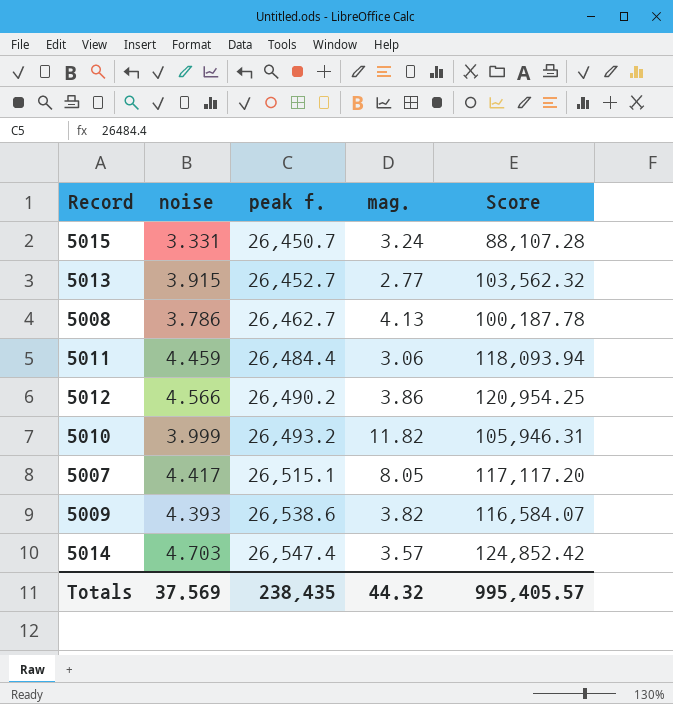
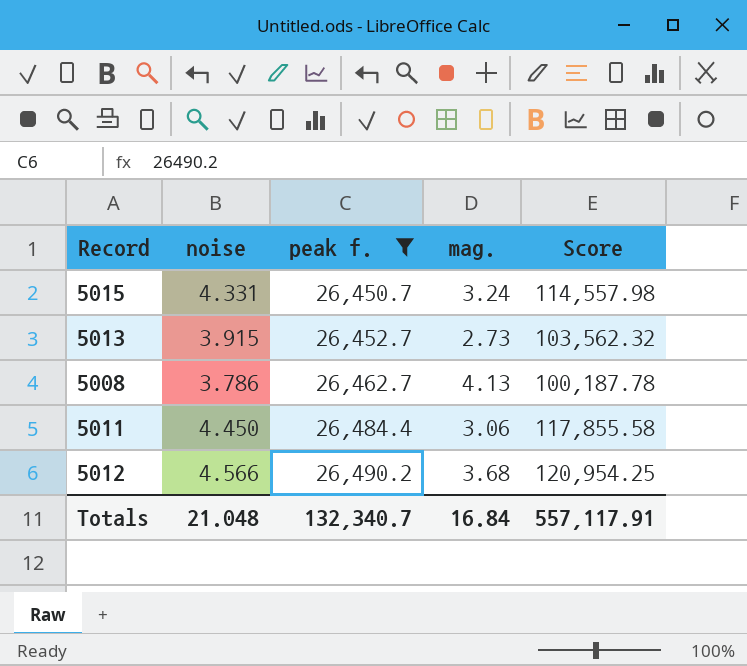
filter: none -> peak f. <= 26,490.2
5015 | noise: 3.331 -> 4.331
5015 | Score: 88,107.28 -> 114,557.98
5013 | mag.: 2.77 -> 2.73
5011 | noise: 4.459 -> 4.450
5011 | Score: 118,093.94 -> 117,855.58
5012 | mag.: 3.86 -> 3.68
Totals | noise: 37.569 -> 21.048
Totals | peak f.: 238,435 -> 132,340.7
Totals | mag.: 44.32 -> 16.84
Totals | Score: 995,405.57 -> 557,117.91

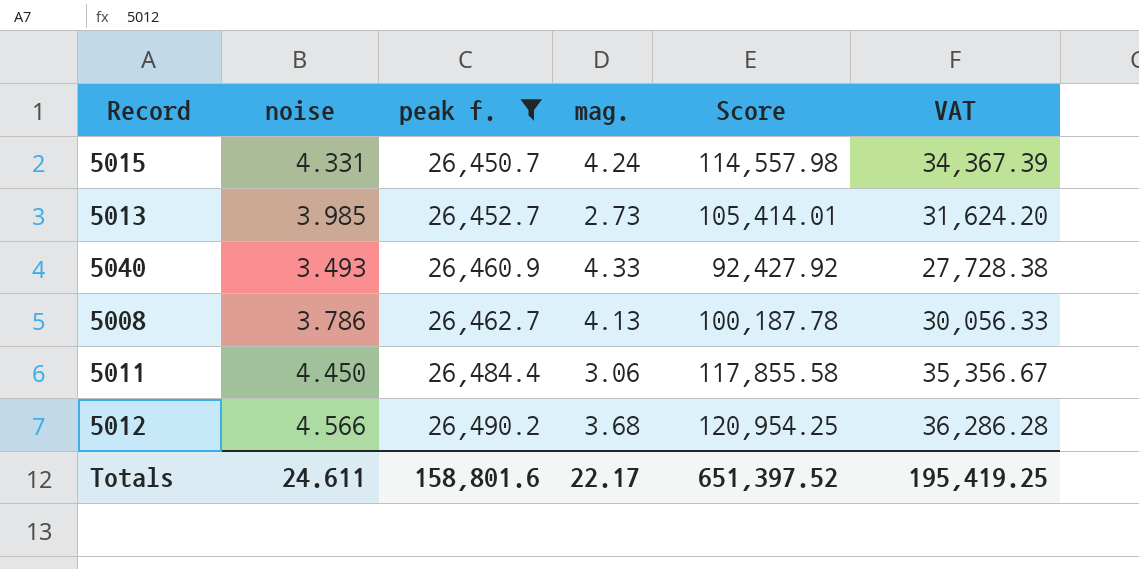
column VAT | formula: none -> [Score] * 0.3
5015 | mag.: 3.24 -> 4.24
5013 | noise: 3.915 -> 3.985
5013 | Score: 103,562.32 -> 105,414.01
row 5040: none -> 3.493 | 26,460.9 | 4.33 | 92,427.92 | 27,728.38
Totals | noise: 21.048 -> 24.611
Totals | peak f.: 132,340.7 -> 158,801.6
Totals | mag.: 16.84 -> 22.17
Totals | Score: 557,117.91 -> 651,397.52

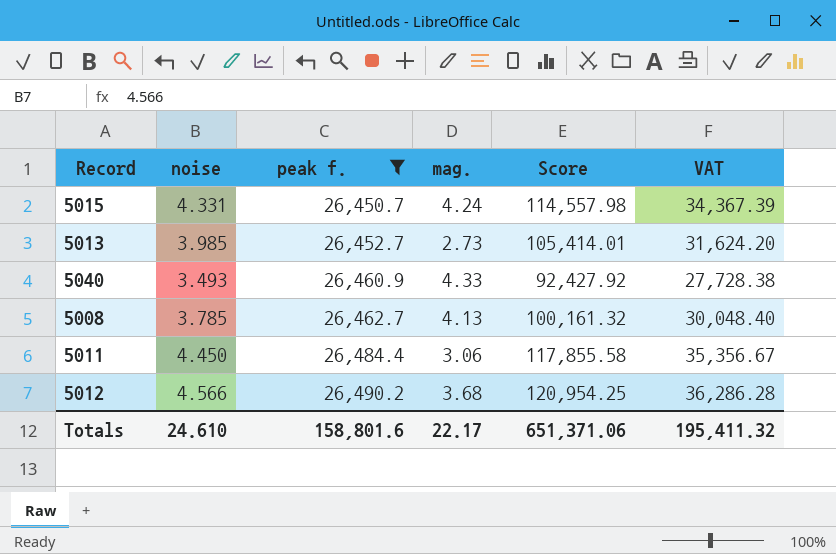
5008 | noise: 3.786 -> 3.785
5008 | Score: 100,187.78 -> 100,161.32
5008 | VAT: 30,056.33 -> 30,048.40
Totals | noise: 24.611 -> 24.610
Totals | Score: 651,397.52 -> 651,371.06
Totals | VAT: 195,419.25 -> 195,411.32

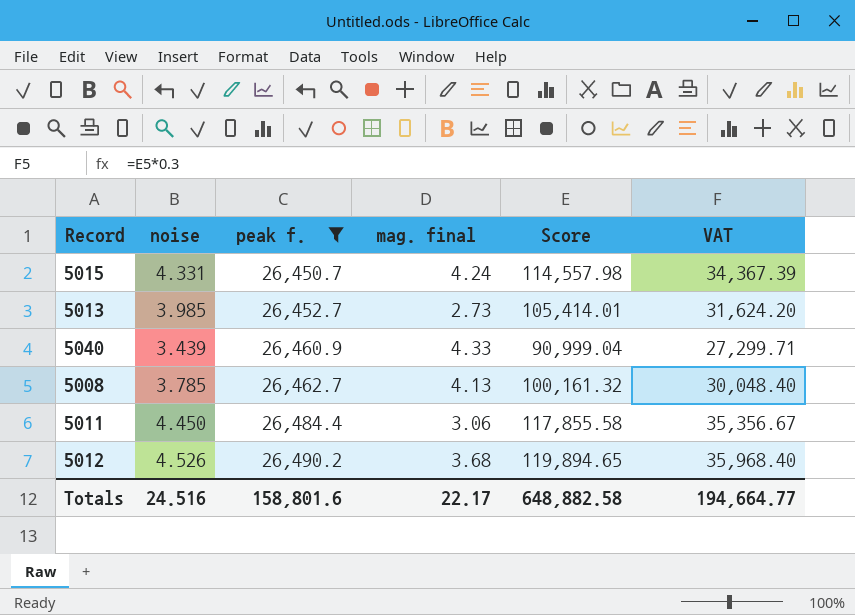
column name: mag. -> mag. final
5040 | noise: 3.493 -> 3.439
5040 | Score: 92,427.92 -> 90,999.04
5040 | VAT: 27,728.38 -> 27,299.71
5012 | noise: 4.566 -> 4.526
5012 | Score: 120,954.25 -> 119,894.65
5012 | VAT: 36,286.28 -> 35,968.40
Totals | noise: 24.610 -> 24.516
Totals | Score: 651,371.06 -> 648,882.58
Totals | VAT: 195,411.32 -> 194,664.77

